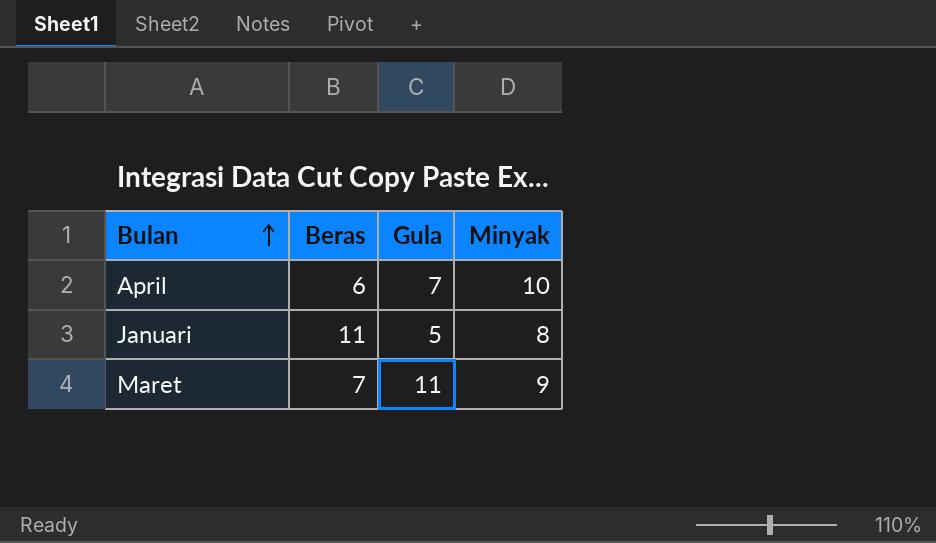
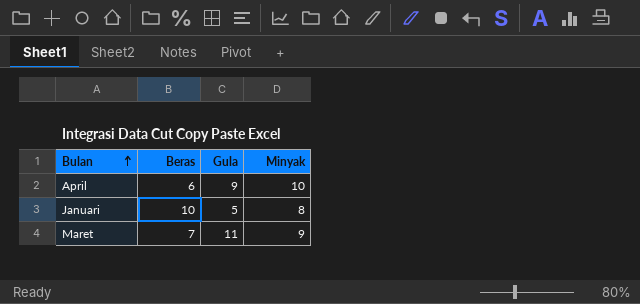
April | Gula: 7 -> 9
Januari | Beras: 11 -> 10

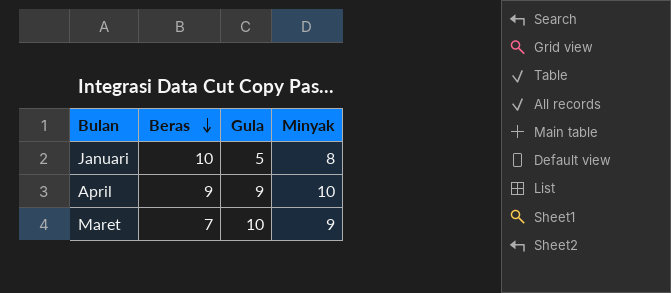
row order: Bulan ascending -> Beras descending
April | Beras: 6 -> 9
Maret | Gula: 11 -> 10

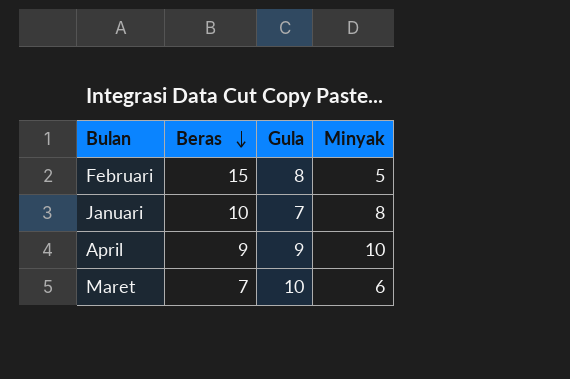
row Februari: none -> 15 | 8 | 5
Januari | Gula: 5 -> 7
Maret | Minyak: 9 -> 6

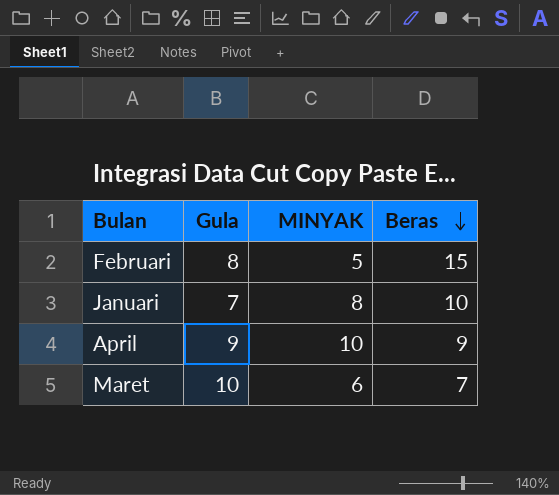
column name: Minyak -> MINYAK
column Beras | position: 2 -> 4

